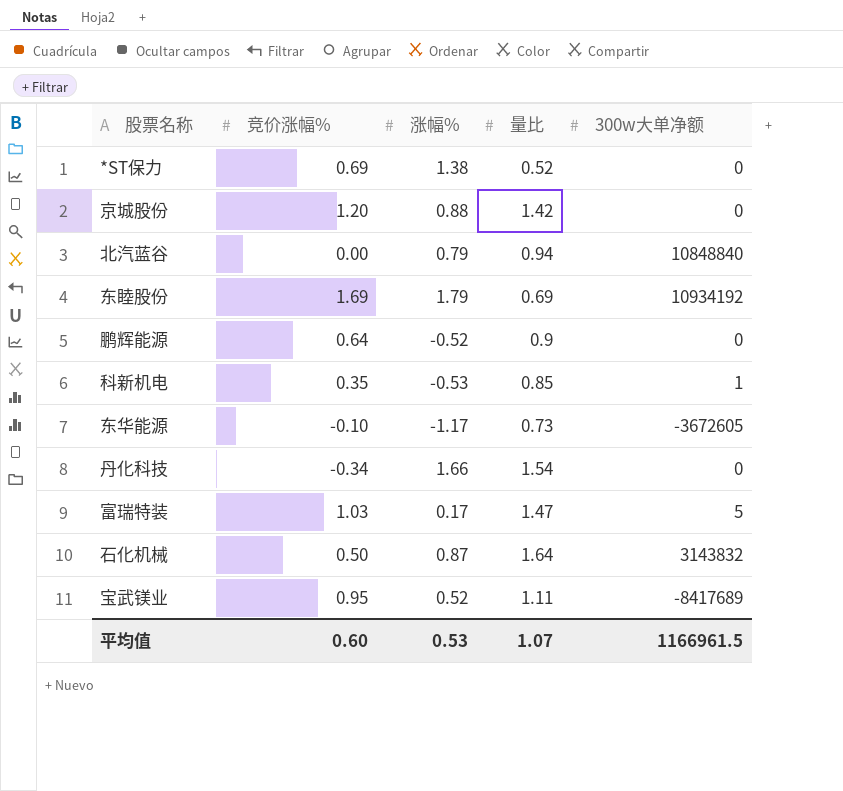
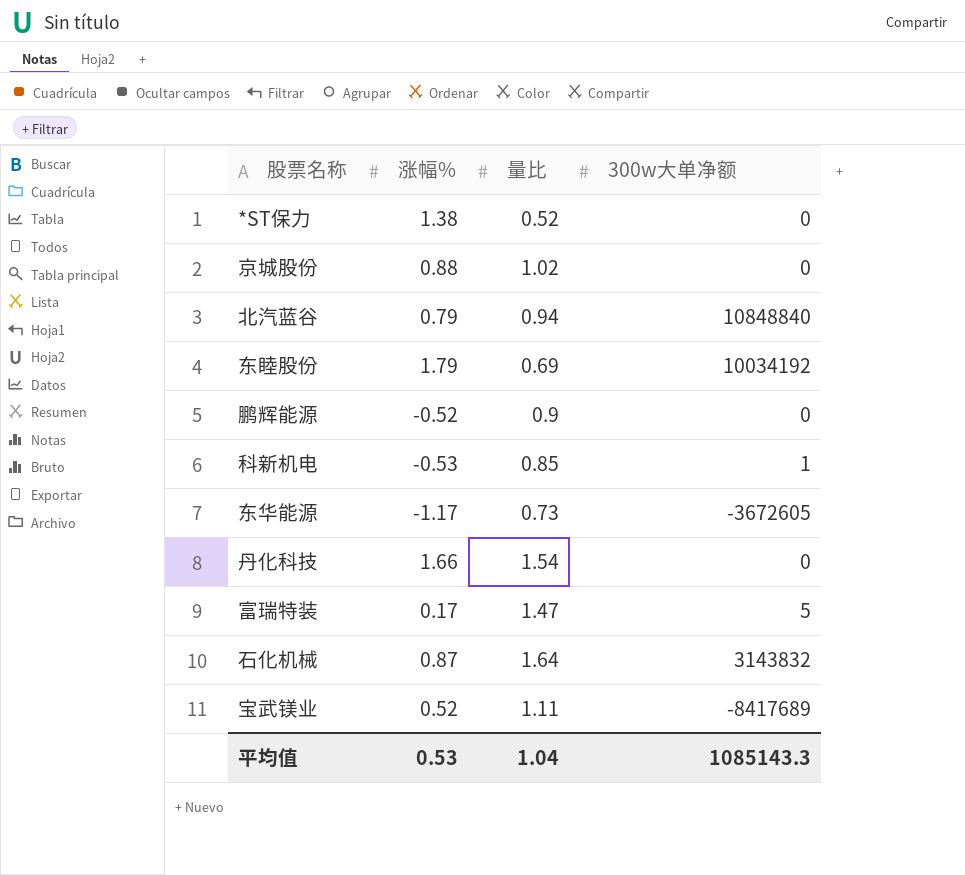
column 竞价涨幅% | position: 2 -> none
京城股份 | 量比: 1.42 -> 1.02
东睦股份 | 300w大单净额: 10934192 -> 10034192
平均值 | 量比: 1.07 -> 1.04
平均值 | 300w大单净额: 1166961.5 -> 1085143.3

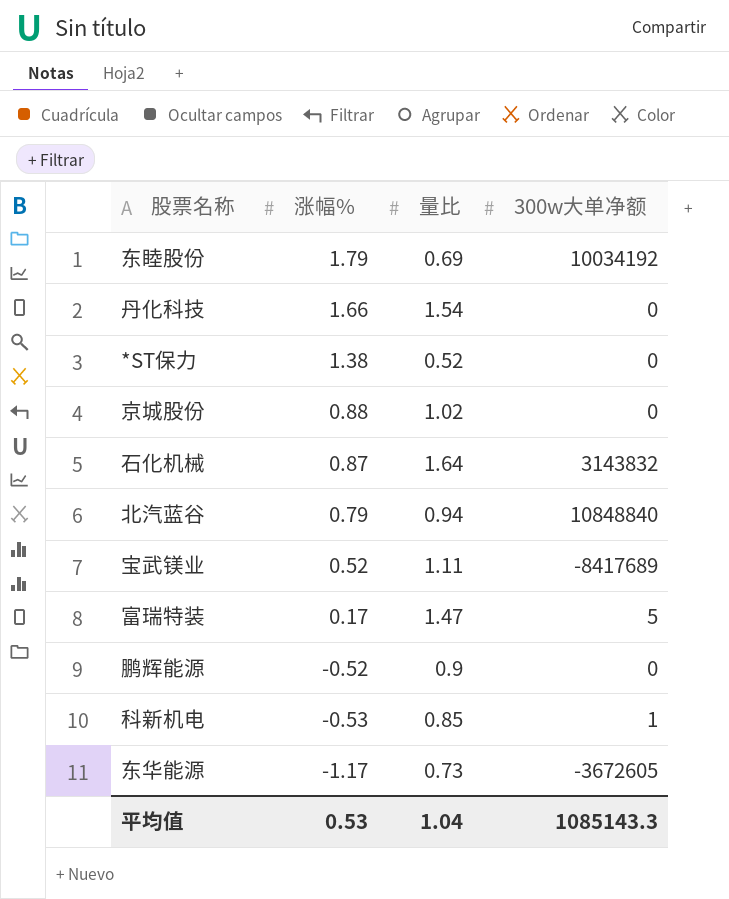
row order: none -> 涨幅% descending

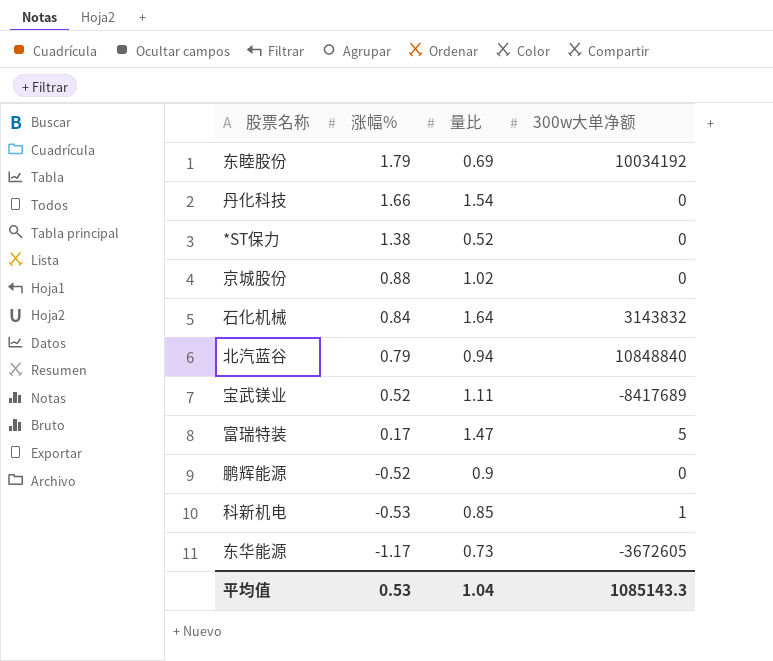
石化机械 | 涨幅%: 0.87 -> 0.84

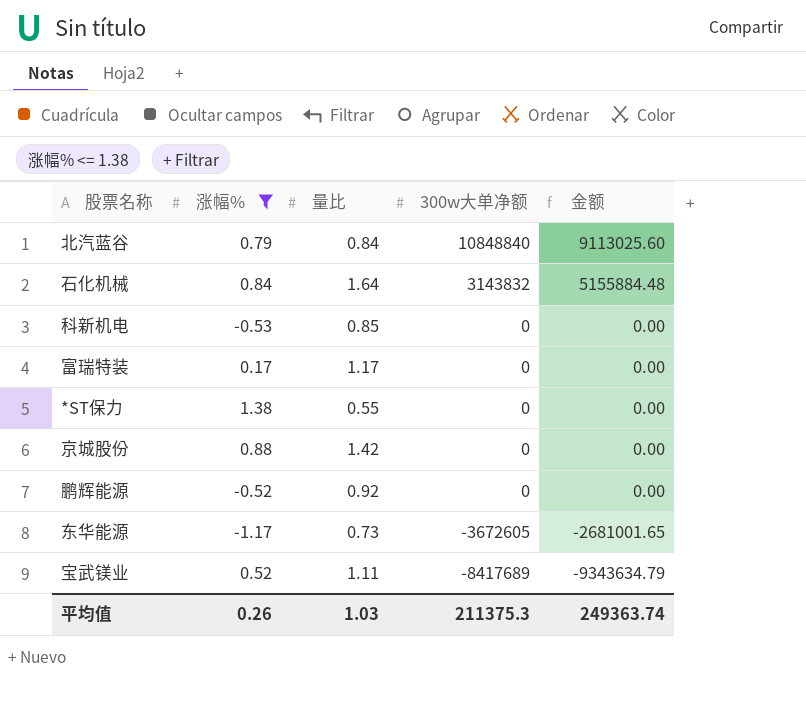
filter: none -> 涨幅% <= 1.38
row order: 涨幅% descending -> 300w大单净额 descending
column 金额 | formula: none -> [量比] * [300w大单净额]
北汽蓝谷 | 量比: 0.94 -> 0.84
科新机电 | 300w大单净额: 1 -> 0
富瑞特装 | 量比: 1.47 -> 1.17
富瑞特装 | 300w大单净额: 5 -> 0
*ST保力 | 量比: 0.52 -> 0.55
京城股份 | 量比: 1.02 -> 1.42
鹏辉能源 | 量比: 0.9 -> 0.92
平均值 | 涨幅%: 0.53 -> 0.26
平均值 | 量比: 1.04 -> 1.03
平均值 | 300w大单净额: 1085143.3 -> 211375.3

